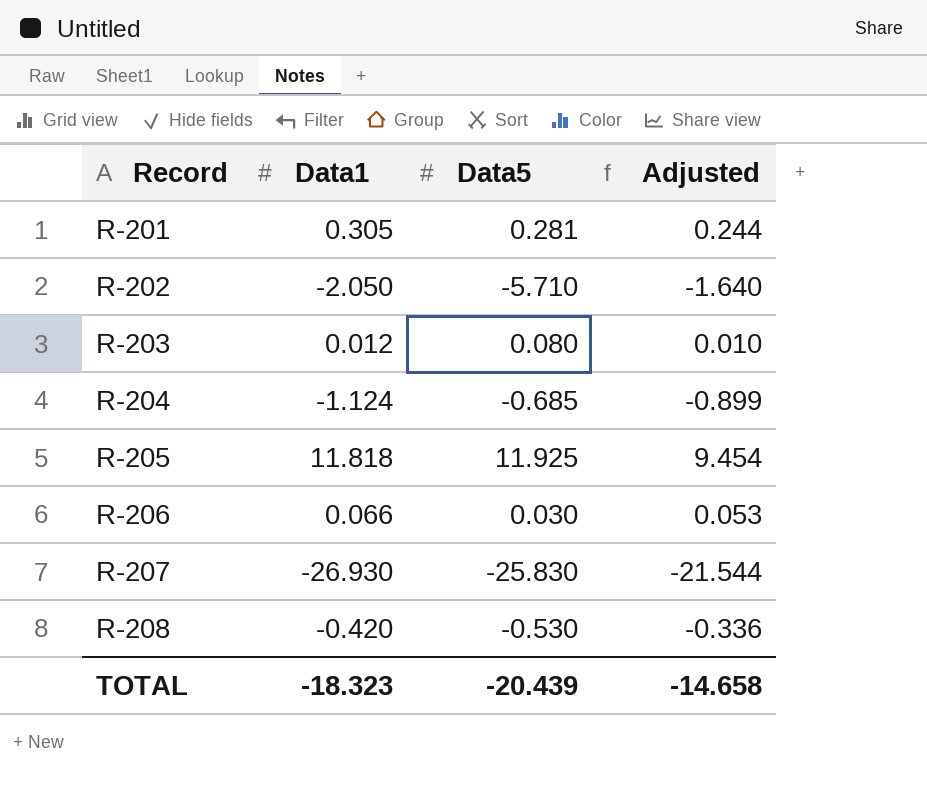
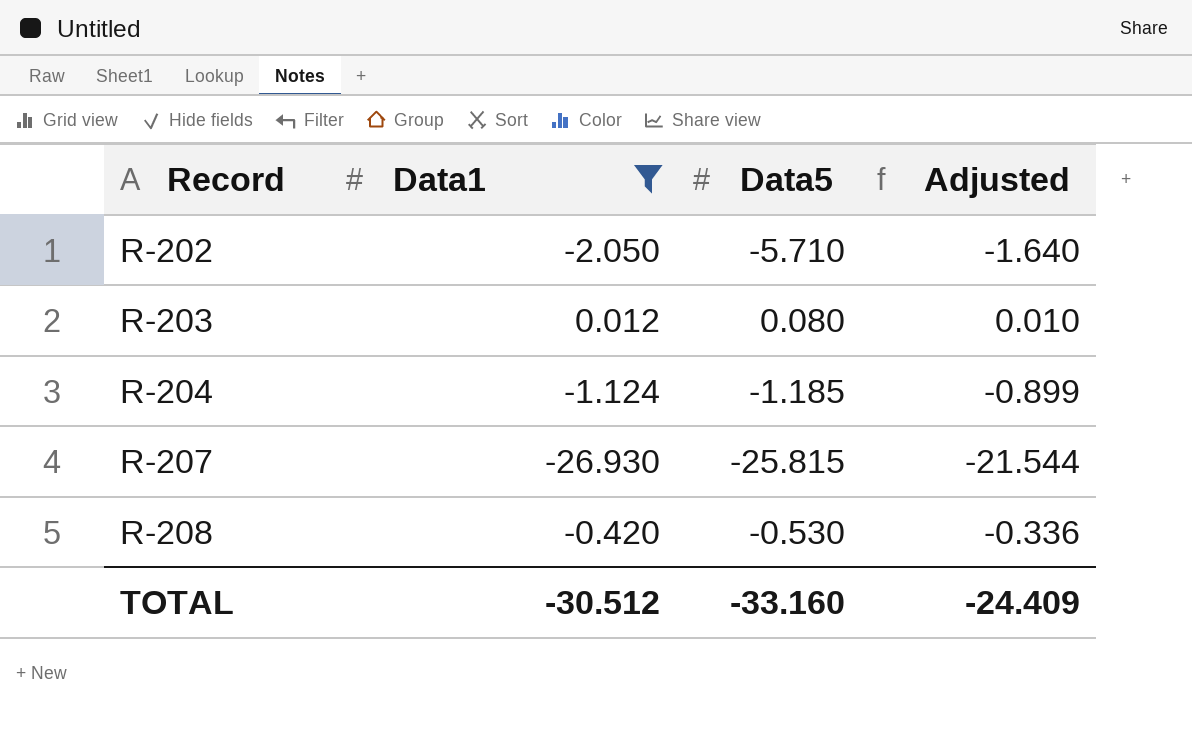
filter: none -> Data1 <= 0.012
R-204 | Data5: -0.685 -> -1.185
R-207 | Data5: -25.830 -> -25.815
TOTAL | Data1: -18.323 -> -30.512
TOTAL | Data5: -20.439 -> -33.160
TOTAL | Adjusted: -14.658 -> -24.409

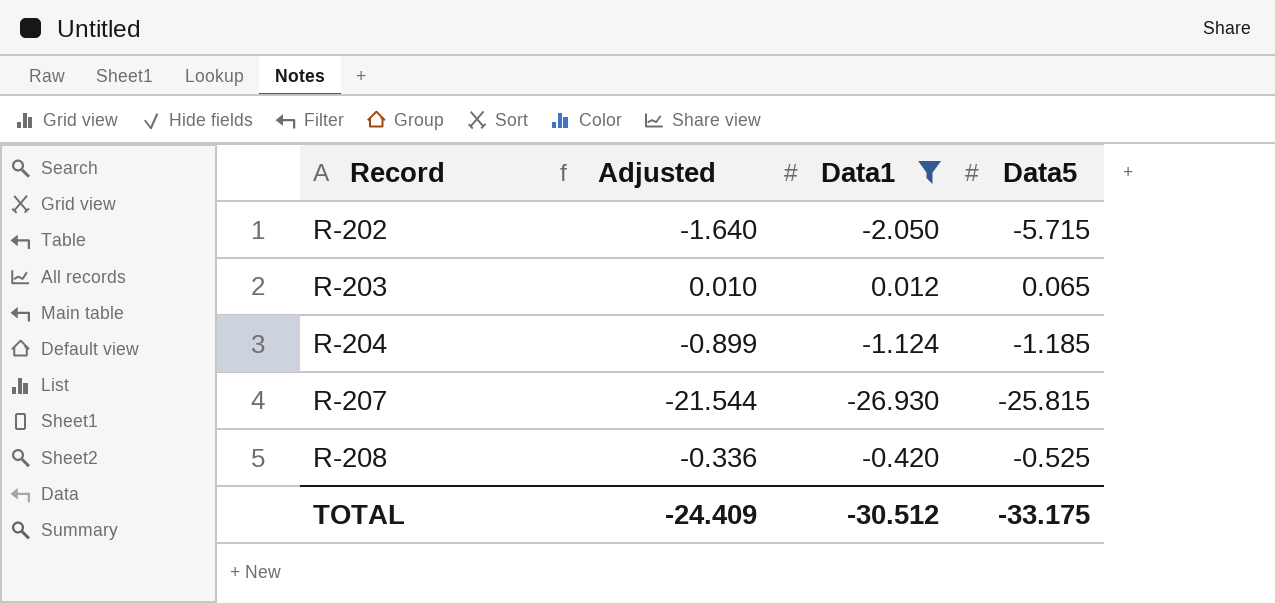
column Adjusted | position: 4 -> 2
R-202 | Data5: -5.710 -> -5.715
R-203 | Data5: 0.080 -> 0.065
R-208 | Data5: -0.530 -> -0.525
TOTAL | Data5: -33.160 -> -33.175

